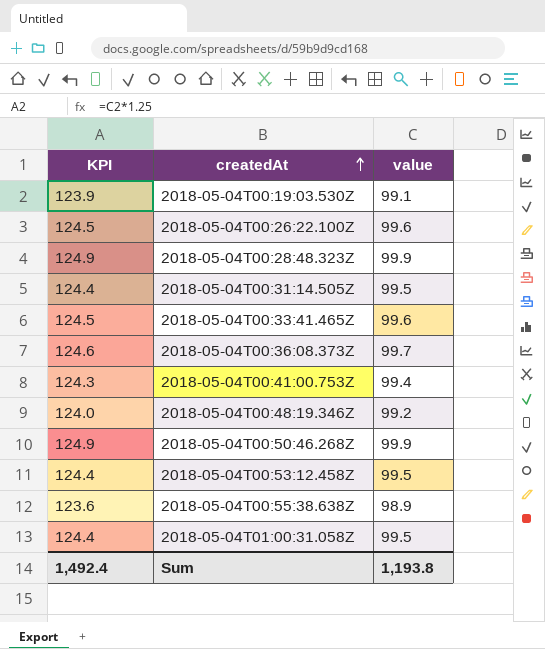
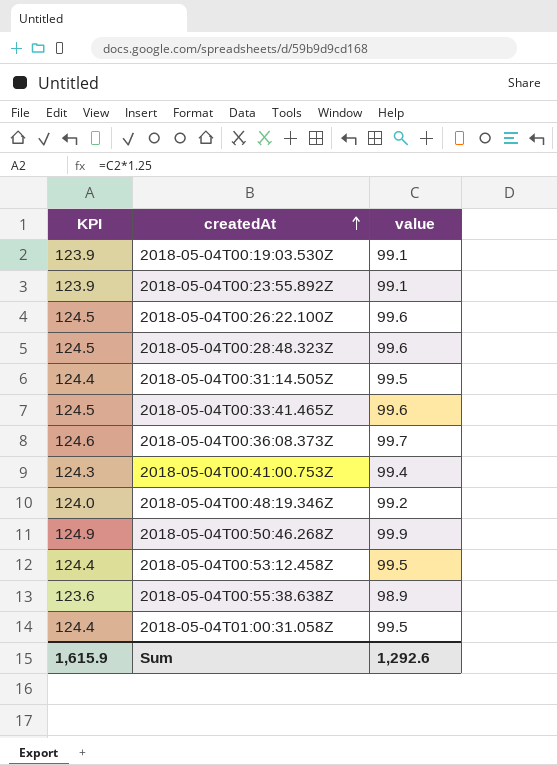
row 2018-05-04T00:23:55.892Z: none -> 123.9 | 99.1
2018-05-04T00:28:48.323Z | KPI: 124.9 -> 124.5
2018-05-04T00:28:48.323Z | value: 99.9 -> 99.6
Sum | KPI: 1,492.4 -> 1,615.9
Sum | value: 1,193.8 -> 1,292.6

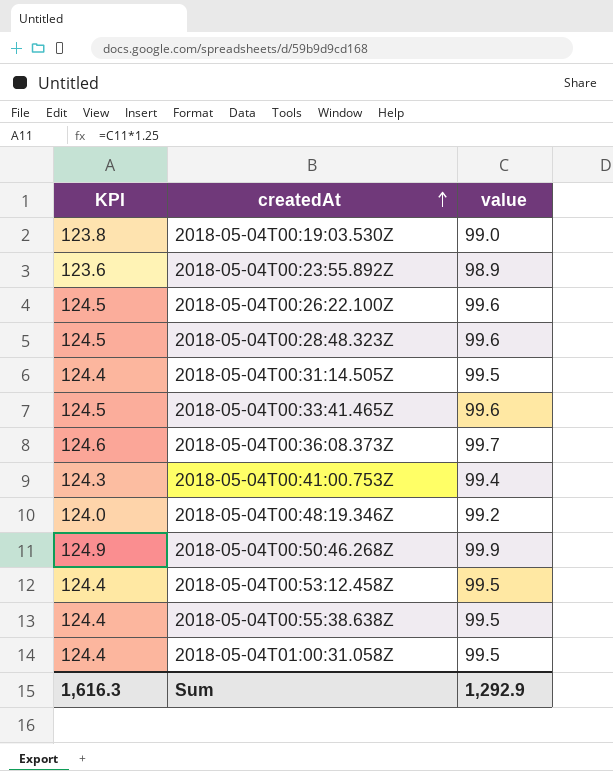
2018-05-04T00:19:03.530Z | KPI: 123.9 -> 123.8
2018-05-04T00:19:03.530Z | value: 99.1 -> 99.0
2018-05-04T00:23:55.892Z | KPI: 123.9 -> 123.6
2018-05-04T00:23:55.892Z | value: 99.1 -> 98.9
2018-05-04T00:55:38.638Z | KPI: 123.6 -> 124.4
2018-05-04T00:55:38.638Z | value: 98.9 -> 99.5
Sum | KPI: 1,615.9 -> 1,616.3
Sum | value: 1,292.6 -> 1,292.9

